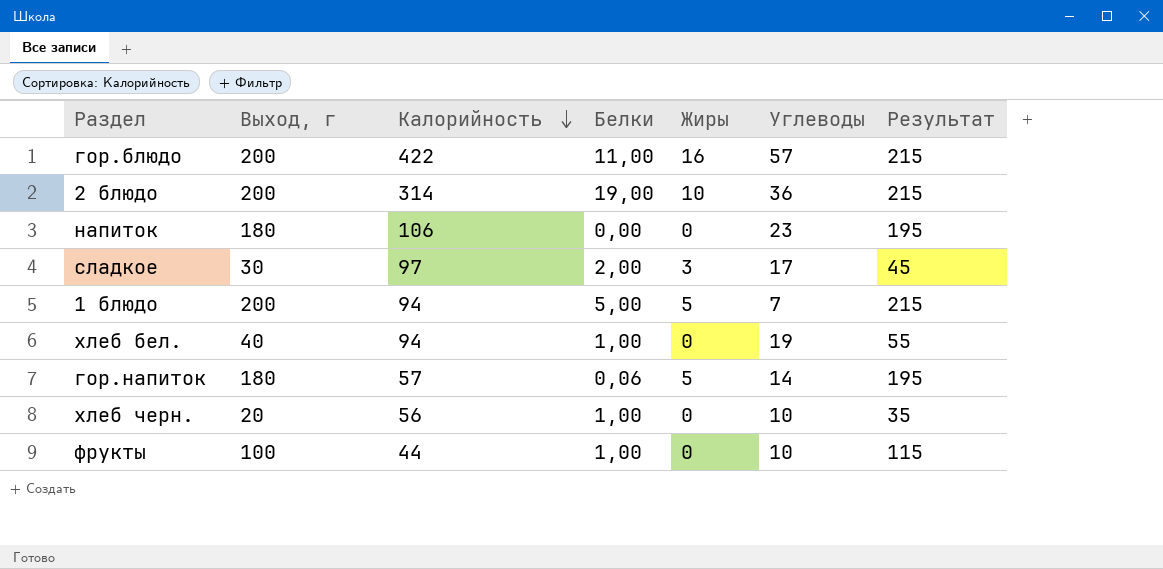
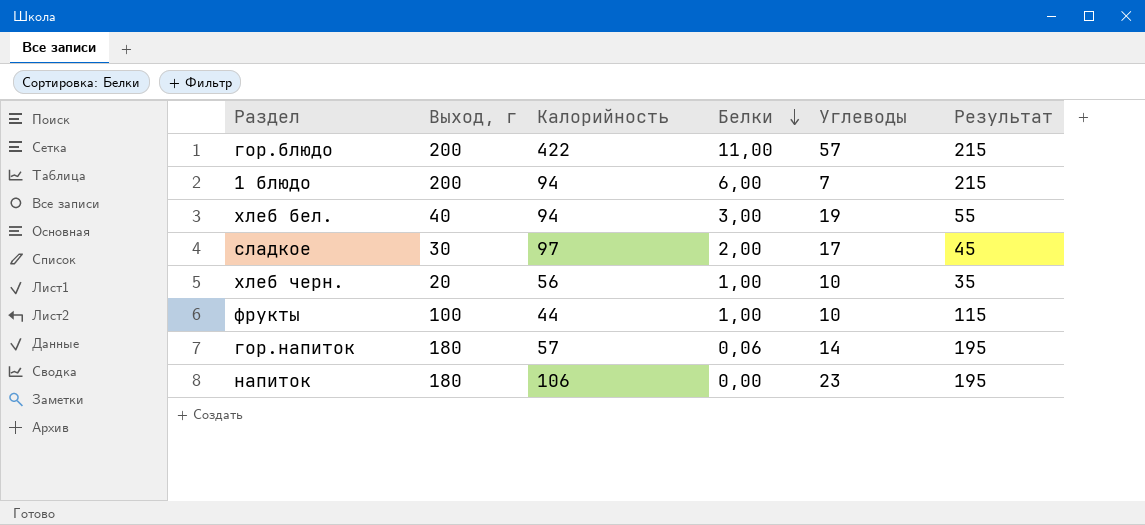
row order: Калорийность descending -> Белки descending
column Жиры | position: 5 -> none
row 2 блюдо: 200 | 314 | 19,00 | 10 | 36 | 215 -> none
1 блюдо | Белки: 5,00 -> 6,00
хлеб бел. | Белки: 1,00 -> 3,00

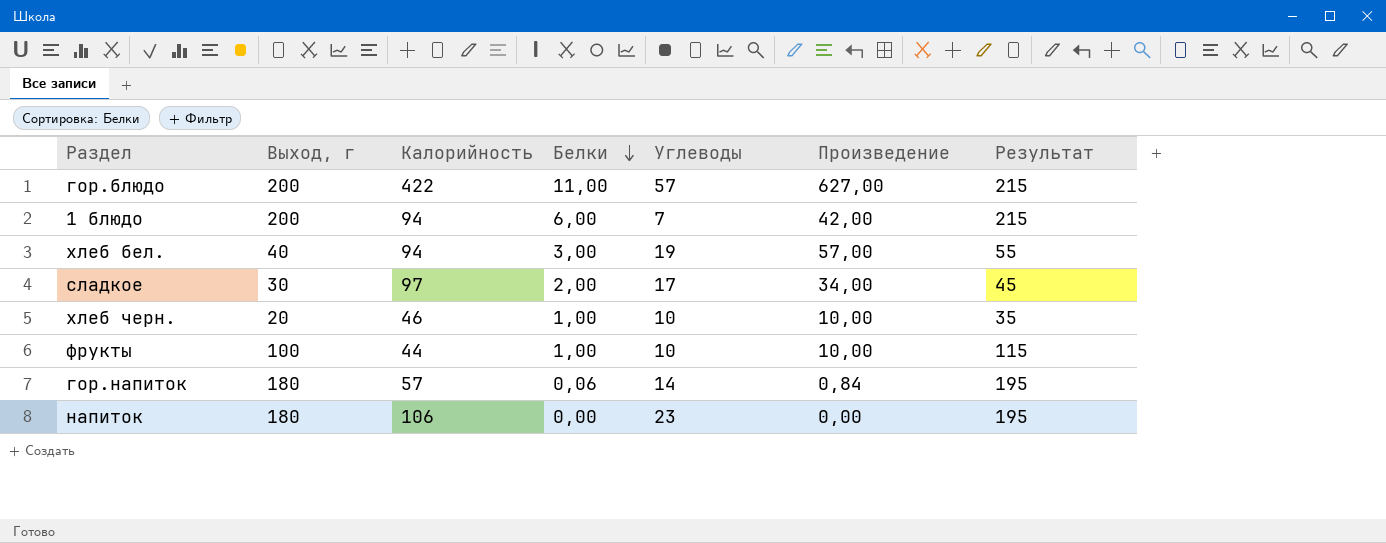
column Произведение | formula: none -> [Белки] * [Углеводы]
хлеб черн. | Калорийность: 56 -> 46

